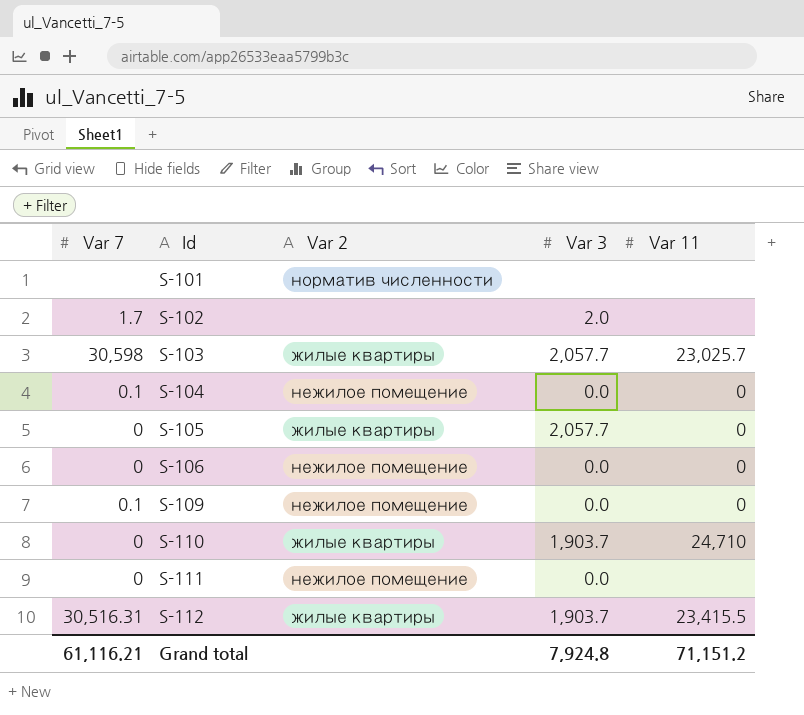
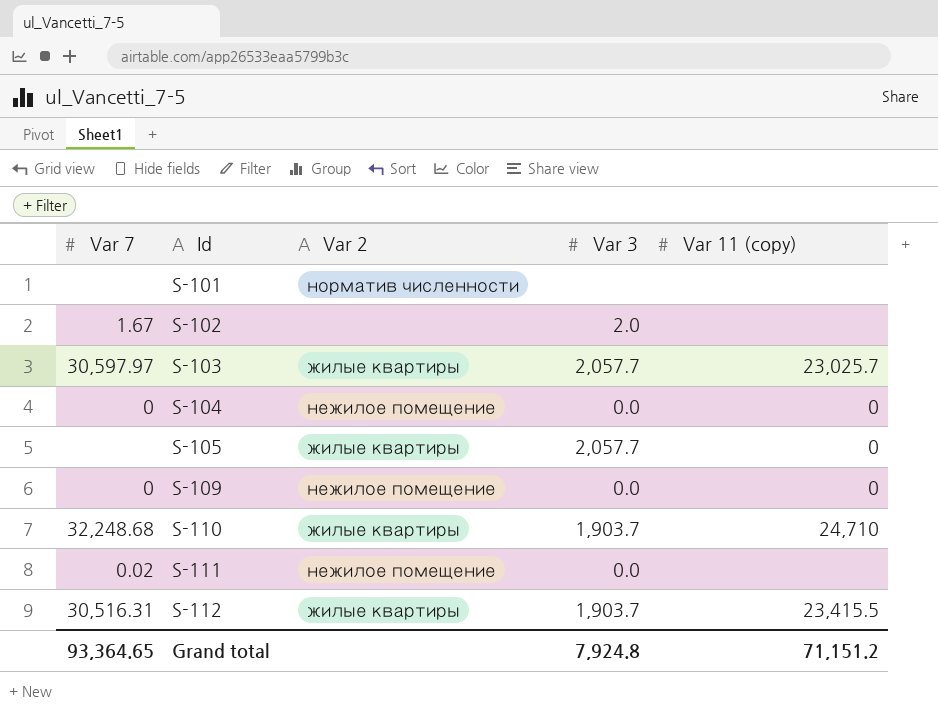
column name: Var 11 -> Var 11 (copy)
row S-106: 0 | нежилое помещение | 0.0 | 0 -> none
S-102 | Var 7: 1.7 -> 1.67
S-103 | Var 7: 30,598 -> 30,597.97
S-104 | Var 7: 0.1 -> 0
S-105 | Var 7: 0 -> none
S-109 | Var 7: 0.1 -> 0
S-110 | Var 7: 0 -> 32,248.68
S-111 | Var 7: 0 -> 0.02
Grand total | Var 7: 61,116.21 -> 93,364.65

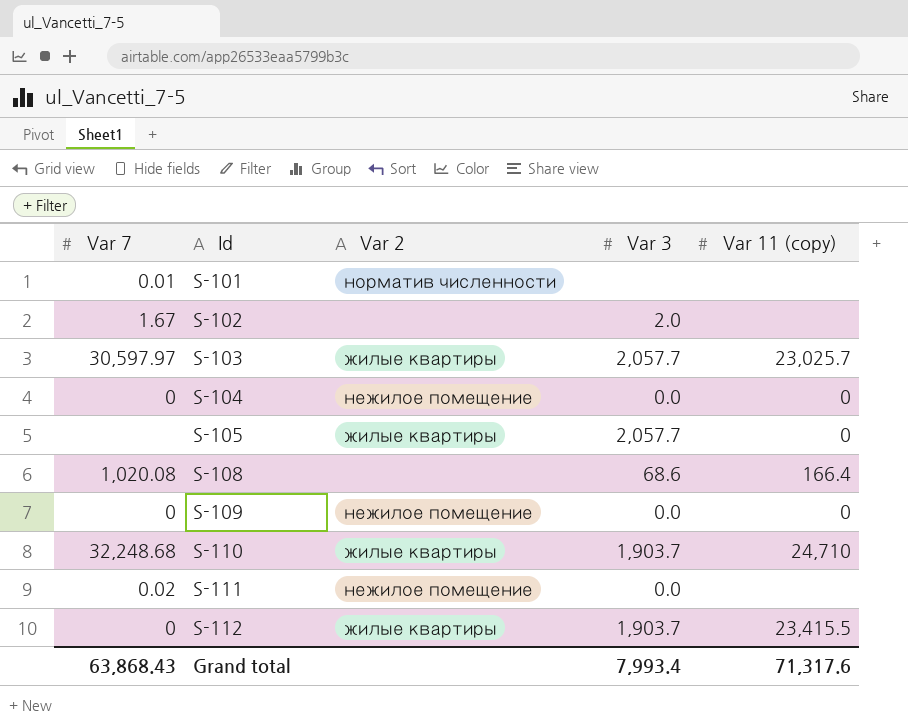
S-101 | Var 7: none -> 0.01
row S-108: none -> 1,020.08 | none | 68.6 | 166.4
S-112 | Var 7: 30,516.31 -> 0
Grand total | Var 7: 93,364.65 -> 63,868.43
Grand total | Var 3: 7,924.8 -> 7,993.4
Grand total | Var 11 (copy): 71,151.2 -> 71,317.6

